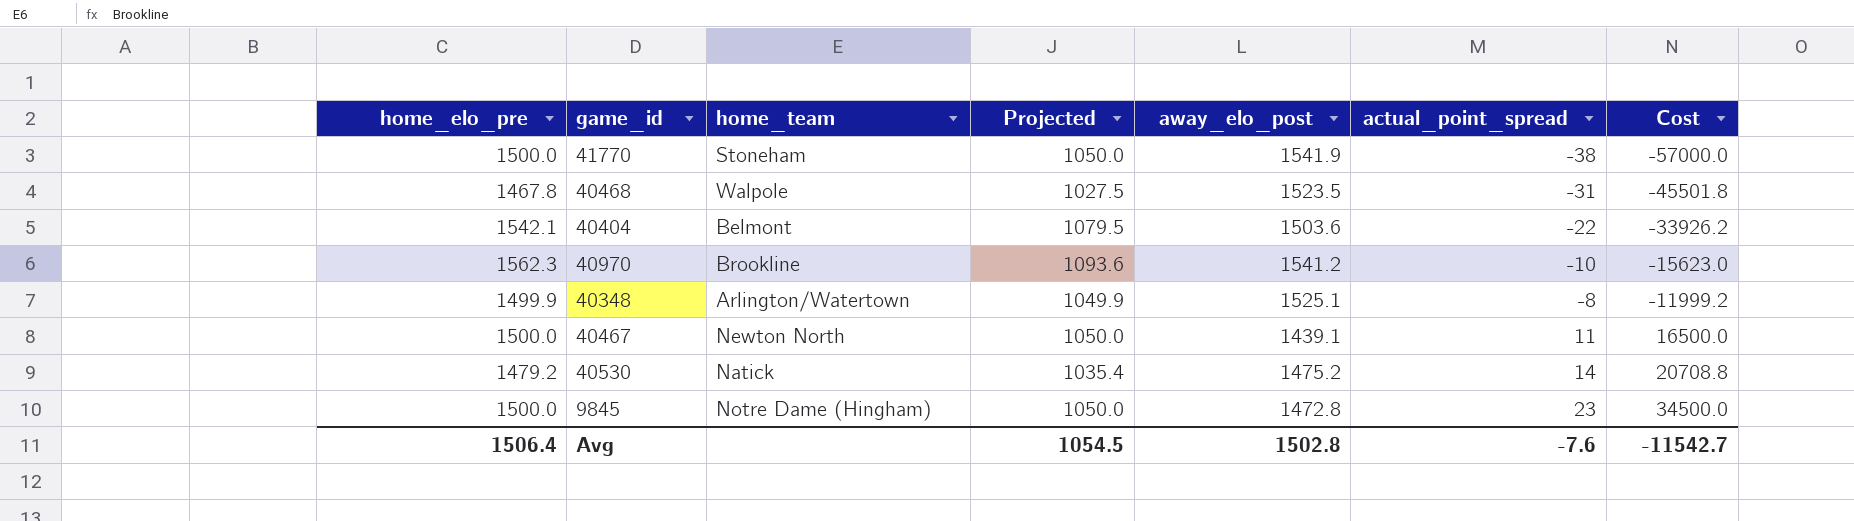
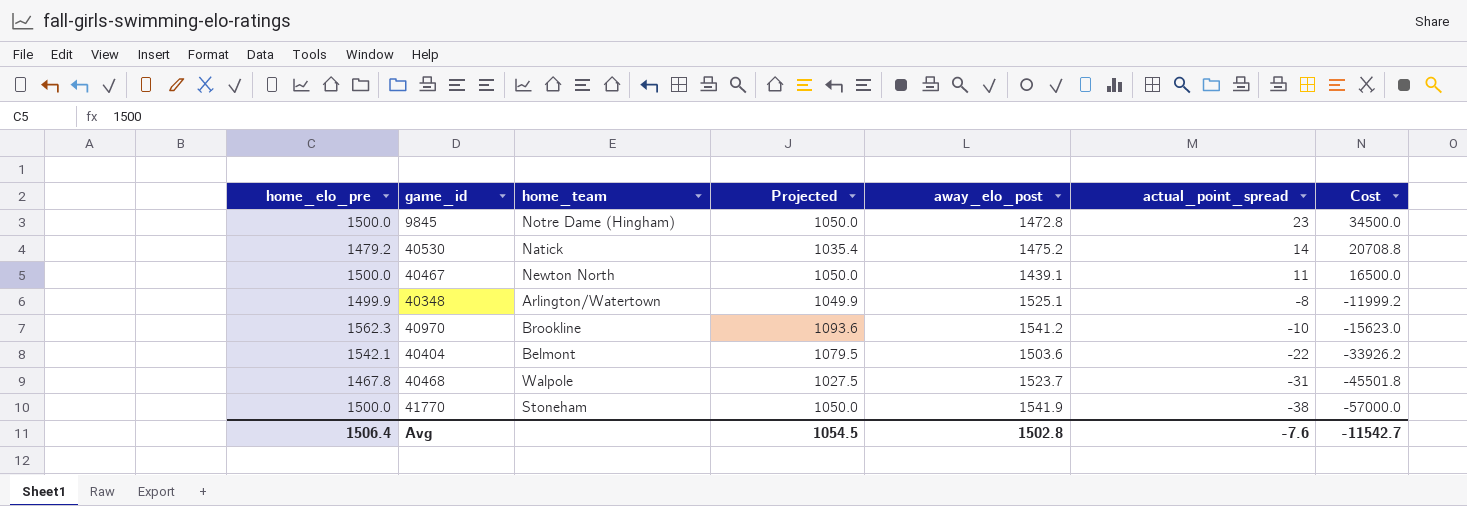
row order: actual_point_spread ascending -> actual_point_spread descending
40468 | away_elo_post: 1523.5 -> 1523.7

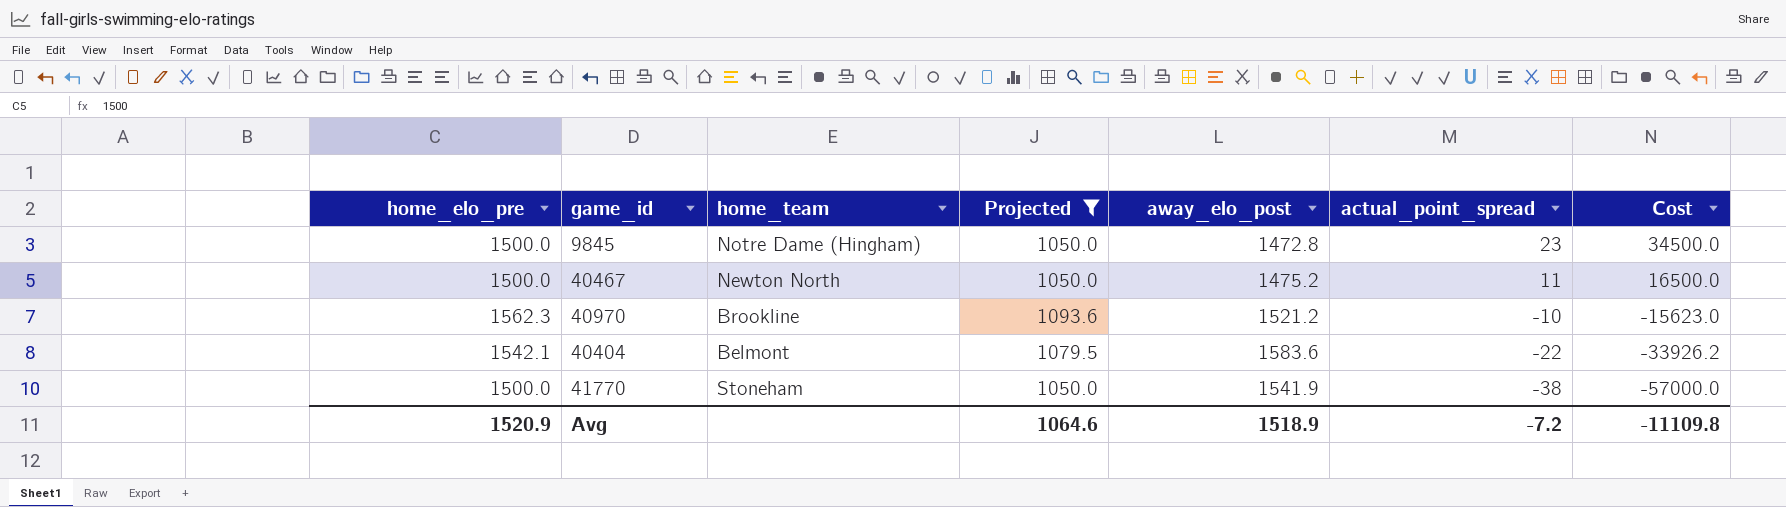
filter: none -> Projected >= 1050.0
40467 | away_elo_post: 1439.1 -> 1475.2
40970 | away_elo_post: 1541.2 -> 1521.2
40404 | away_elo_post: 1503.6 -> 1583.6
Avg | home_elo_pre: 1506.4 -> 1520.9
Avg | Projected: 1054.5 -> 1064.6
Avg | away_elo_post: 1502.8 -> 1518.9
Avg | actual_point_spread: -7.6 -> -7.2
Avg | Cost: -11542.7 -> -11109.8

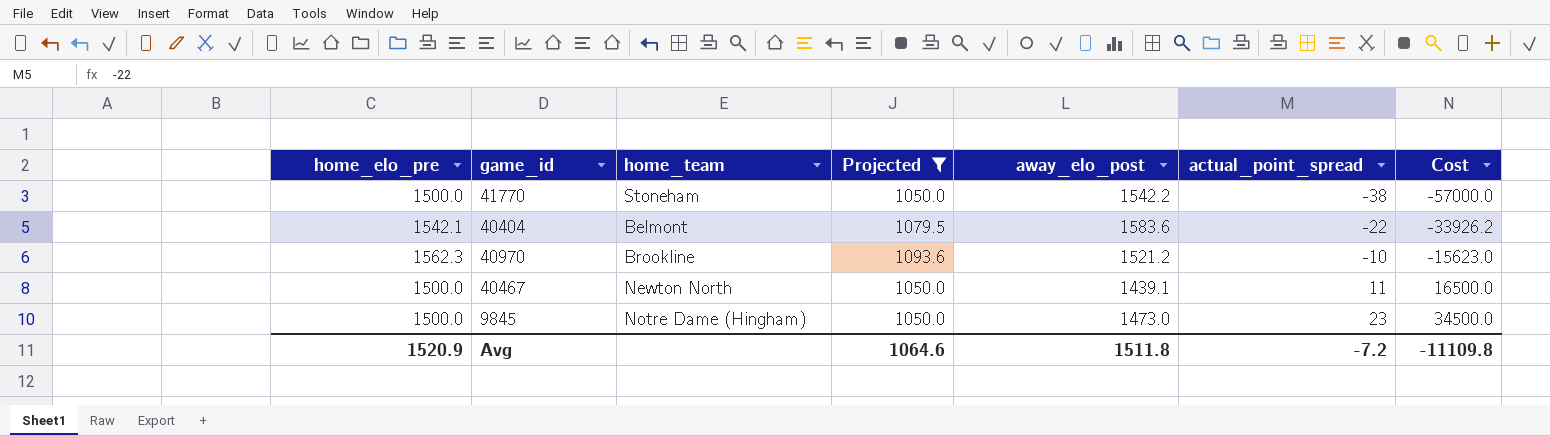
row order: actual_point_spread descending -> actual_point_spread ascending
41770 | away_elo_post: 1541.9 -> 1542.2
40467 | away_elo_post: 1475.2 -> 1439.1
9845 | away_elo_post: 1472.8 -> 1473.0
Avg | away_elo_post: 1518.9 -> 1511.8

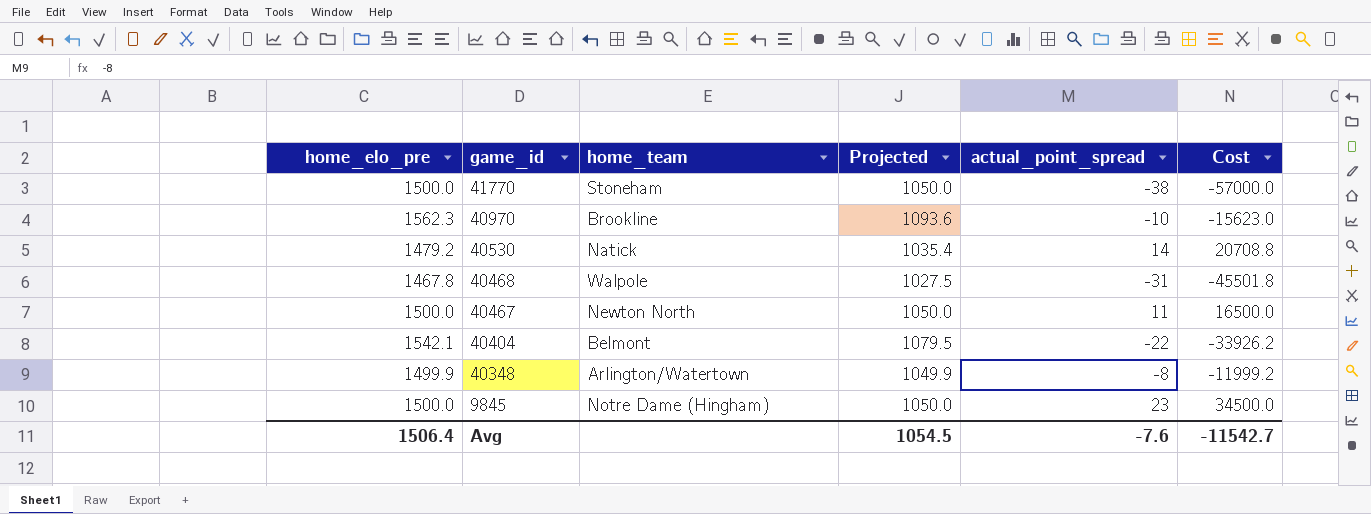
filter: Projected >= 1050.0 -> none
row order: actual_point_spread ascending -> game_id descending
column away_elo_post | position: 5 -> none
Avg | home_elo_pre: 1520.9 -> 1506.4
Avg | Projected: 1064.6 -> 1054.5
Avg | actual_point_spread: -7.2 -> -7.6
Avg | Cost: -11109.8 -> -11542.7

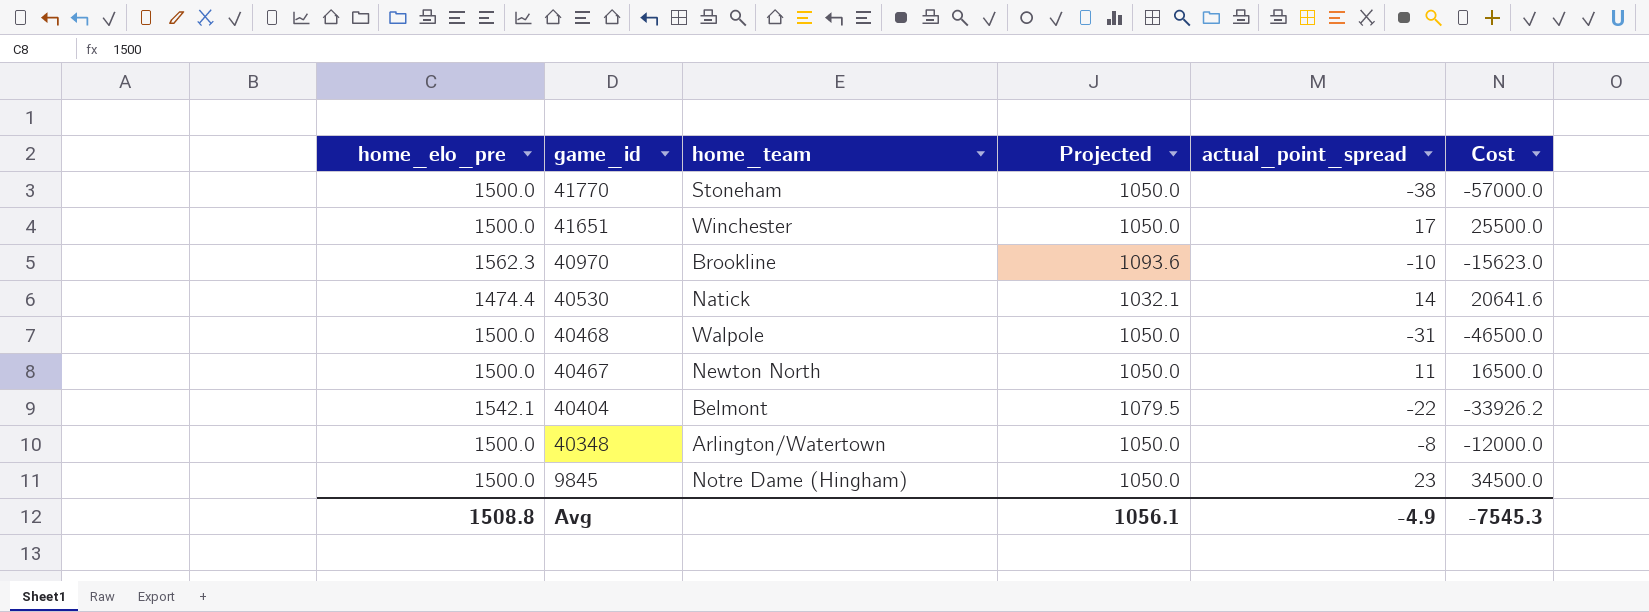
row 41651: none -> 1500.0 | Winchester | 1050.0 | 17 | 25500.0
40530 | home_elo_pre: 1479.2 -> 1474.4
40530 | Projected: 1035.4 -> 1032.1
40530 | Cost: 20708.8 -> 20641.6
40468 | home_elo_pre: 1467.8 -> 1500.0
40468 | Projected: 1027.5 -> 1050.0
40468 | Cost: -45501.8 -> -46500.0
40348 | home_elo_pre: 1499.9 -> 1500.0
40348 | Projected: 1049.9 -> 1050.0
40348 | Cost: -11999.2 -> -12000.0
Avg | home_elo_pre: 1506.4 -> 1508.8
Avg | Projected: 1054.5 -> 1056.1
Avg | actual_point_spread: -7.6 -> -4.9
Avg | Cost: -11542.7 -> -7545.3

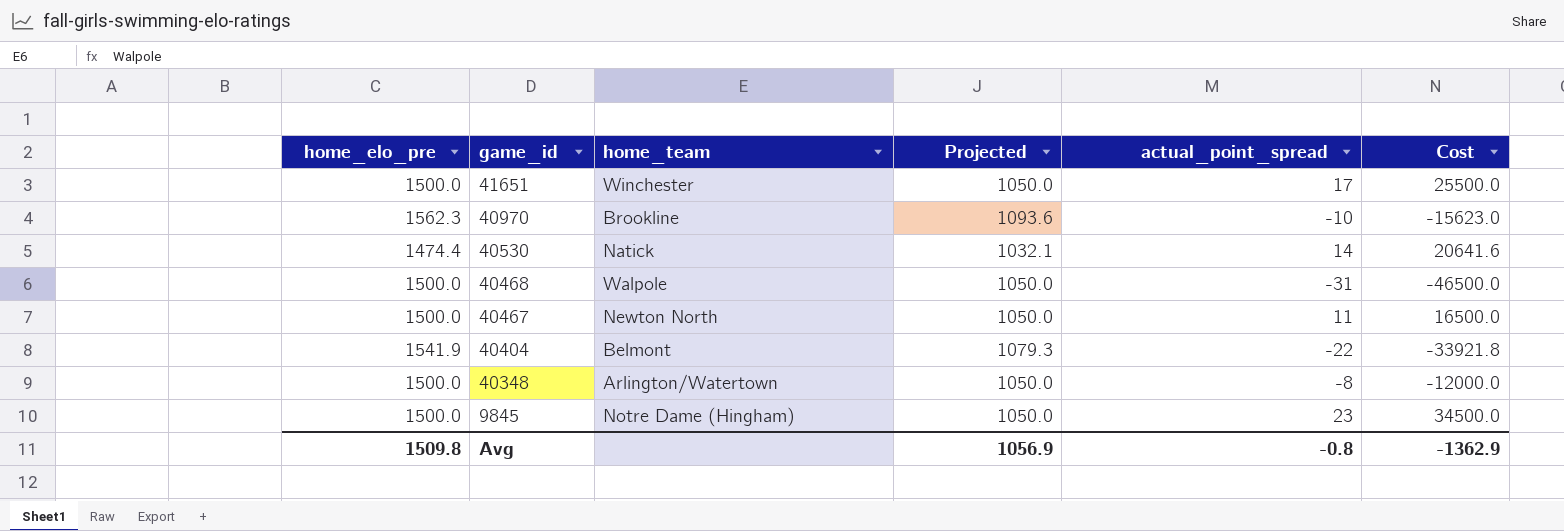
row 41770: 1500.0 | Stoneham | 1050.0 | -38 | -57000.0 -> none
40404 | home_elo_pre: 1542.1 -> 1541.9
40404 | Projected: 1079.5 -> 1079.3
40404 | Cost: -33926.2 -> -33921.8
Avg | home_elo_pre: 1508.8 -> 1509.8
Avg | Projected: 1056.1 -> 1056.9
Avg | actual_point_spread: -4.9 -> -0.8
Avg | Cost: -7545.3 -> -1362.9

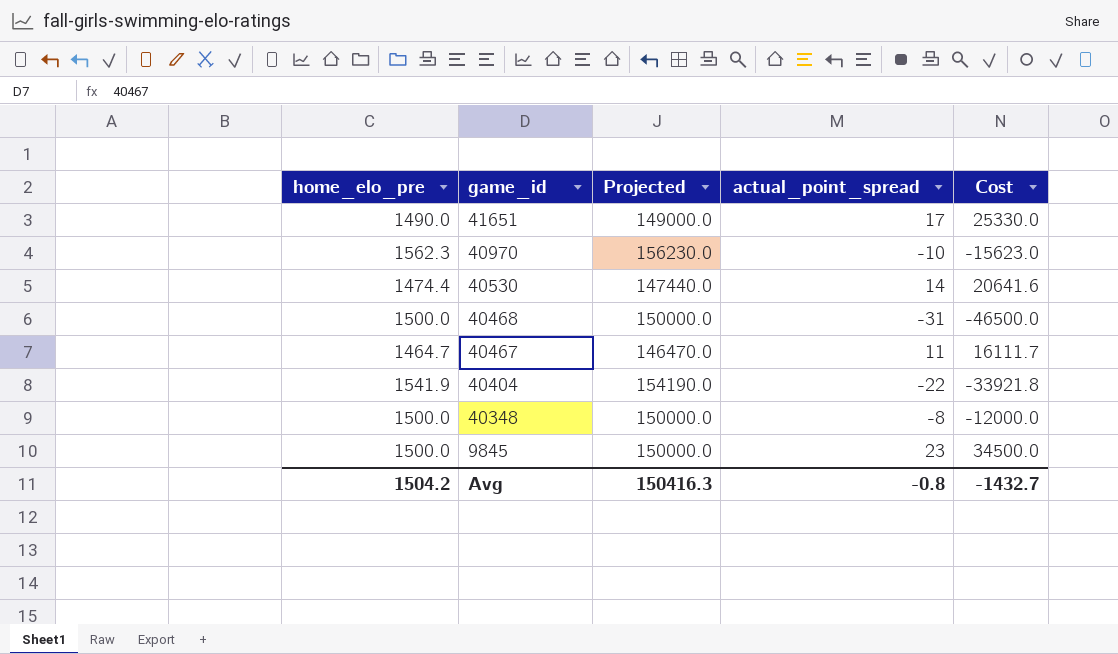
column home_team | position: 3 -> none
column Projected | formula: [home_elo_pre] * 0.7 -> [home_elo_pre] * 100
41651 | home_elo_pre: 1500.0 -> 1490.0
41651 | Cost: 25500.0 -> 25330.0
40467 | home_elo_pre: 1500.0 -> 1464.7
40467 | Cost: 16500.0 -> 16111.7
Avg | home_elo_pre: 1509.8 -> 1504.2
Avg | Projected: 1056.9 -> 150416.3
Avg | Cost: -1362.9 -> -1432.7

